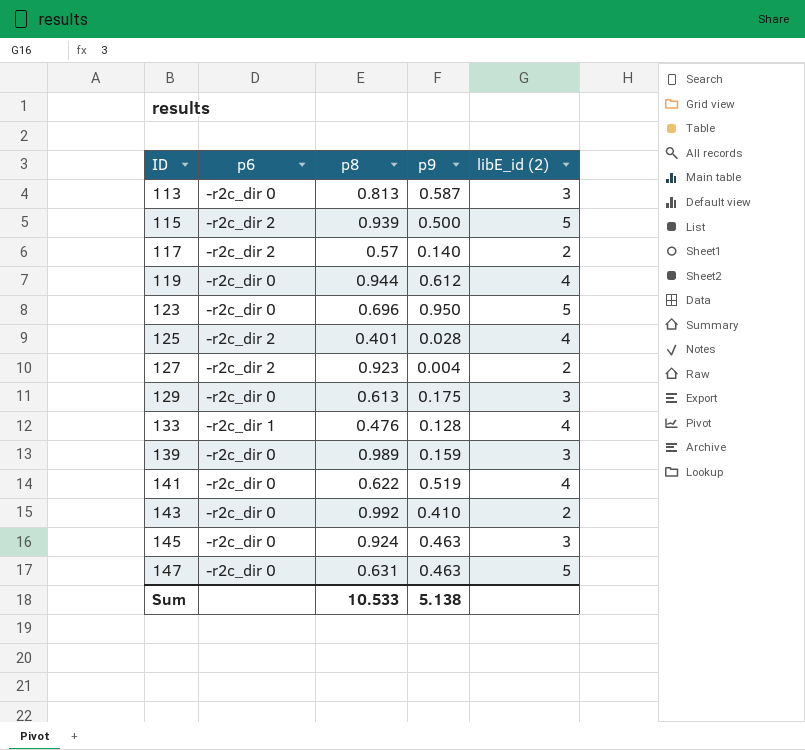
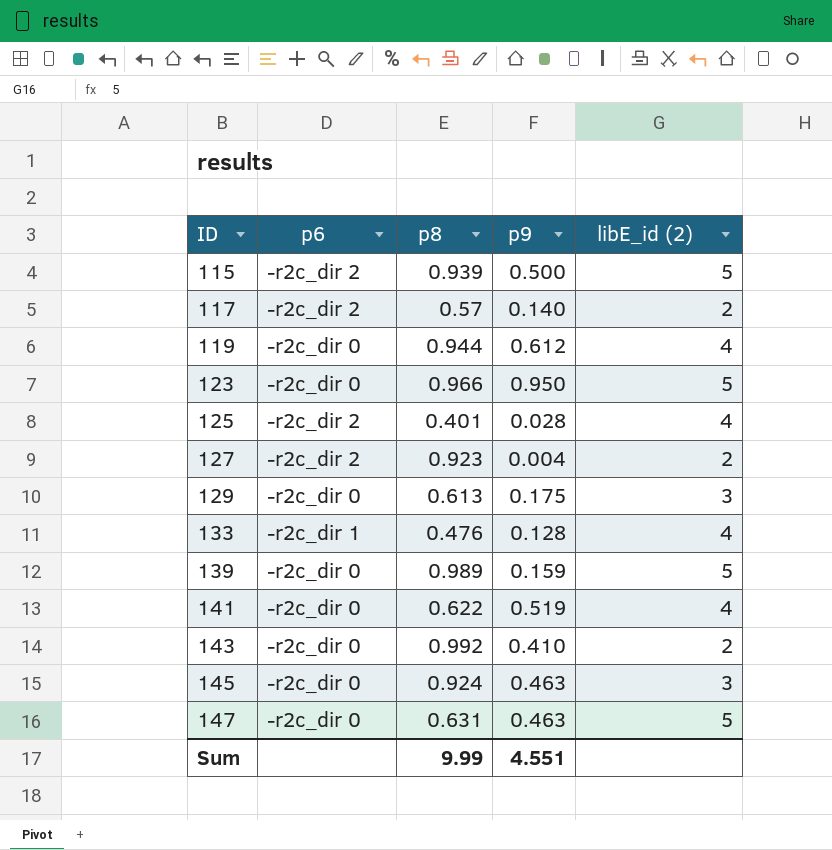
row 113: -r2c_dir 0 | 0.813 | 0.587 | 3 -> none
123 | p8: 0.696 -> 0.966
139 | libE_id (2): 3 -> 5
Sum | p8: 10.533 -> 9.99
Sum | p9: 5.138 -> 4.551

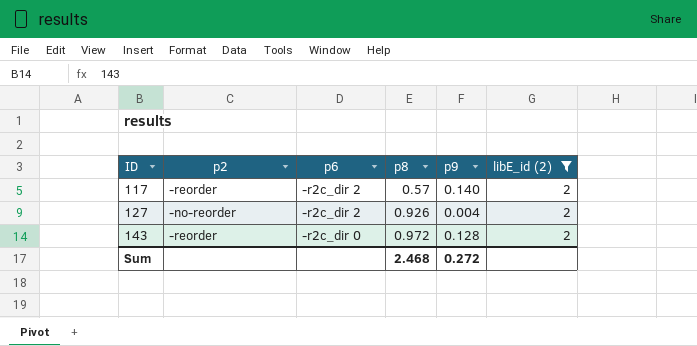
filter: none -> libE_id (2) = 2
column p2 | position: none -> 2
127 | p8: 0.923 -> 0.926
143 | p8: 0.992 -> 0.972
143 | p9: 0.410 -> 0.128
Sum | p8: 9.99 -> 2.468
Sum | p9: 4.551 -> 0.272

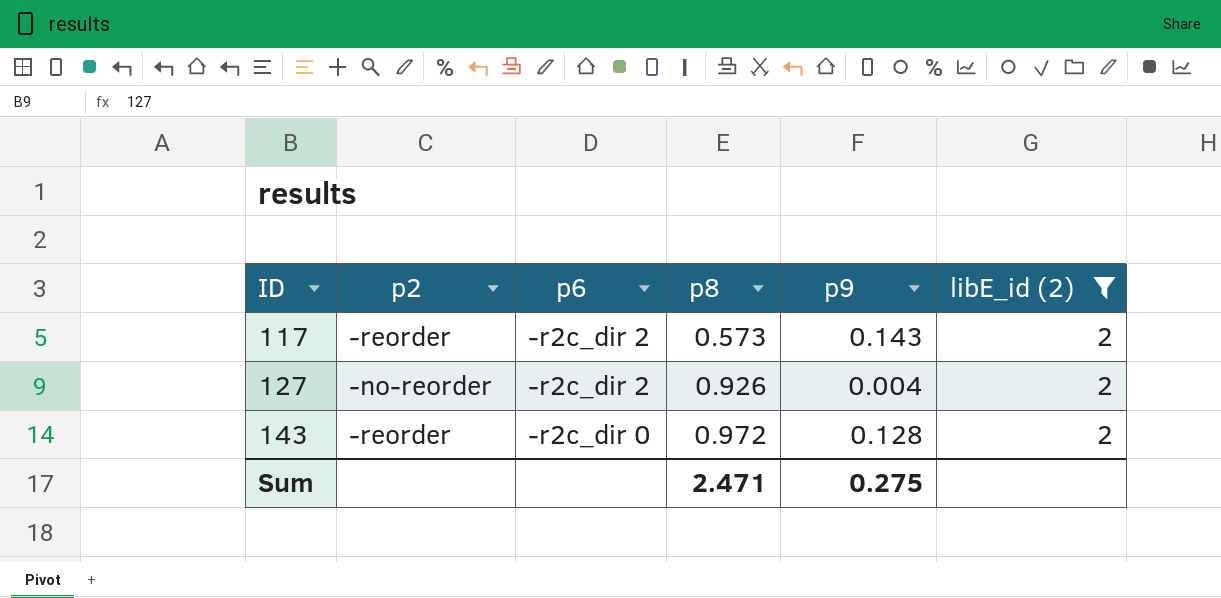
117 | p8: 0.57 -> 0.573
117 | p9: 0.140 -> 0.143
Sum | p8: 2.468 -> 2.471
Sum | p9: 0.272 -> 0.275

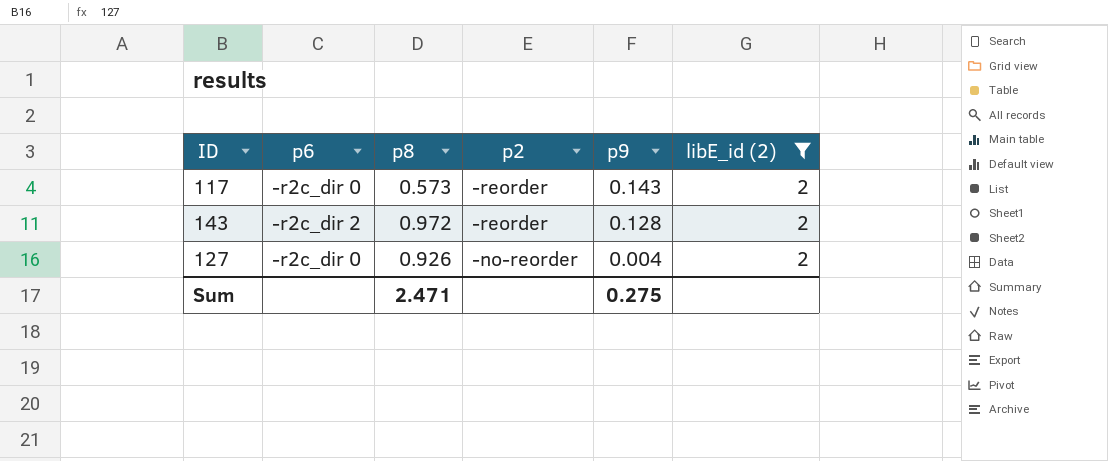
row order: ID ascending -> p2 descending
column p2 | position: 2 -> 4
117 | p6: -r2c_dir 2 -> -r2c_dir 0
143 | p6: -r2c_dir 0 -> -r2c_dir 2
127 | p6: -r2c_dir 2 -> -r2c_dir 0

